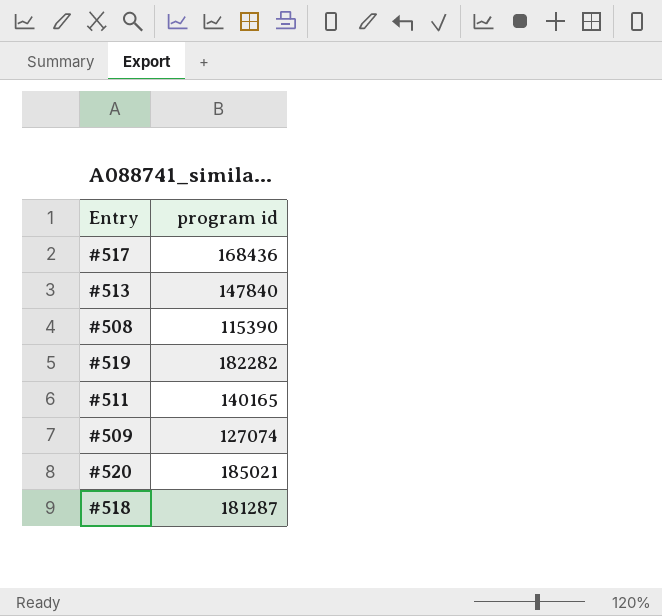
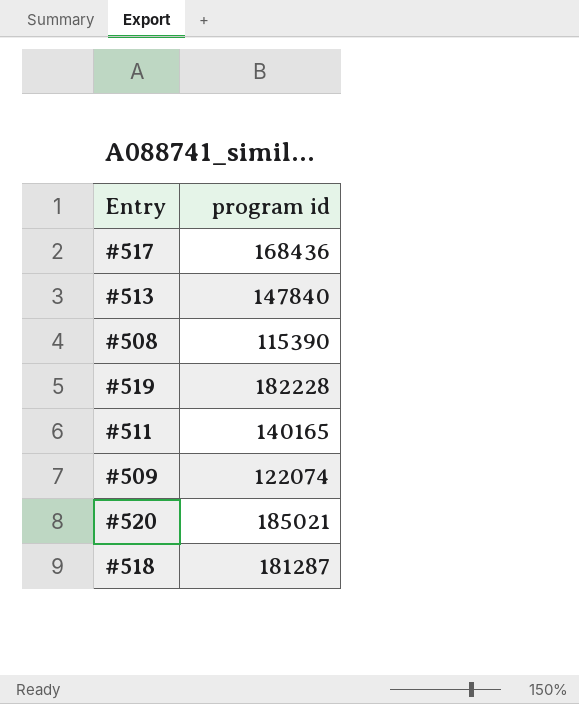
#519 | program id: 182282 -> 182228
#509 | program id: 127074 -> 122074

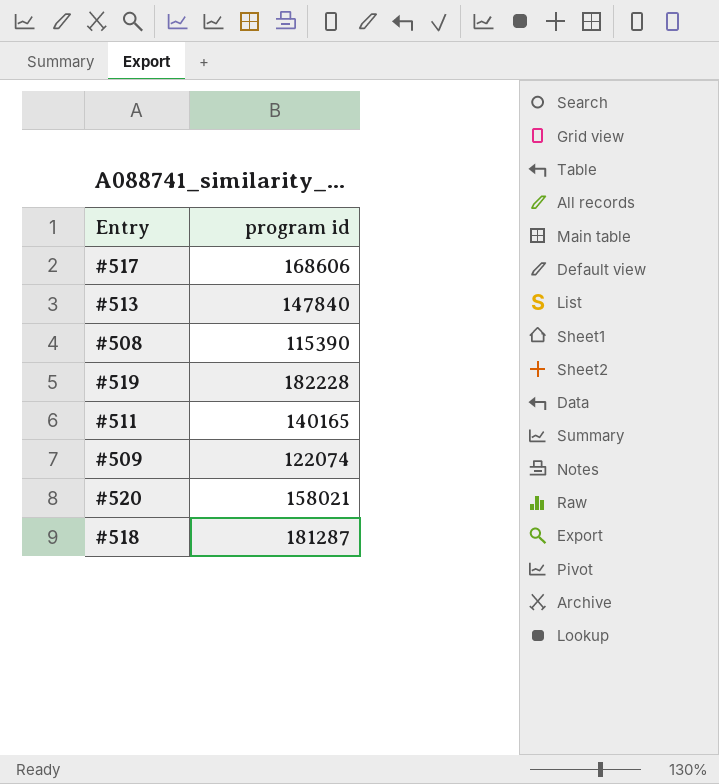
#517 | program id: 168436 -> 168606
#520 | program id: 185021 -> 158021

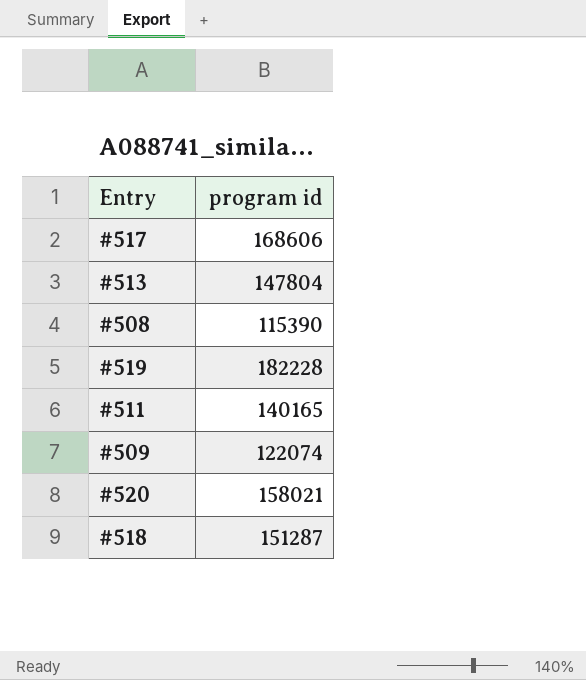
#513 | program id: 147840 -> 147804
#518 | program id: 181287 -> 151287

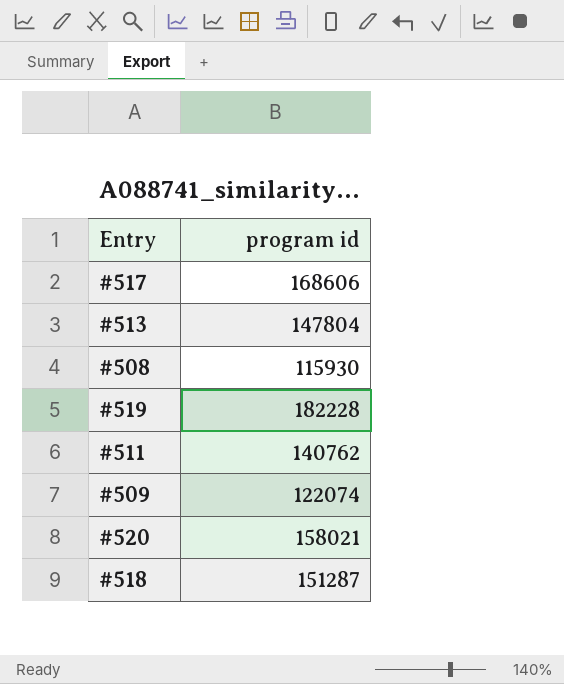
#508 | program id: 115390 -> 115930
#511 | program id: 140165 -> 140762

